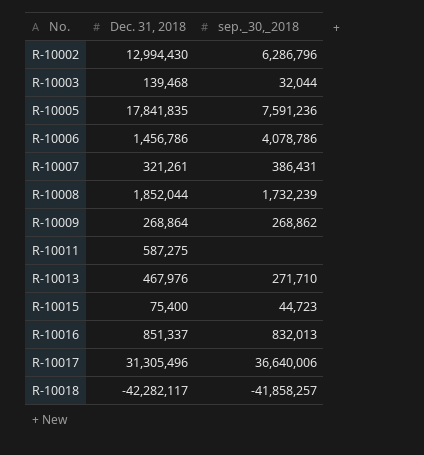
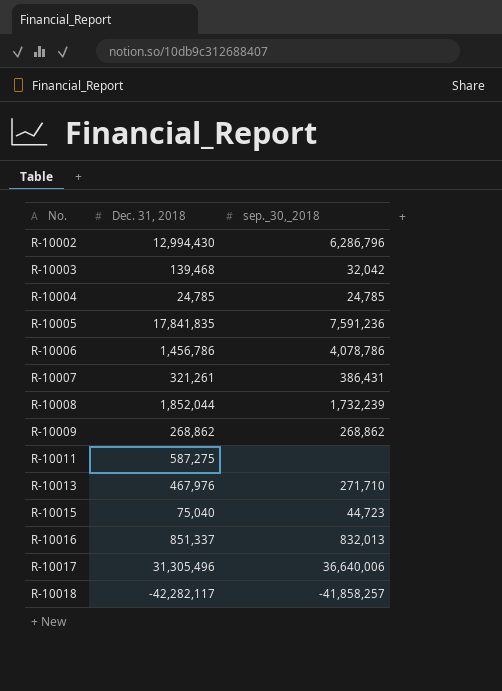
R-10003 | sep._30,_2018: 32,044 -> 32,042
row R-10004: none -> 24,785 | 24,785
R-10009 | Dec. 31, 2018: 268,864 -> 268,862
R-10015 | Dec. 31, 2018: 75,400 -> 75,040

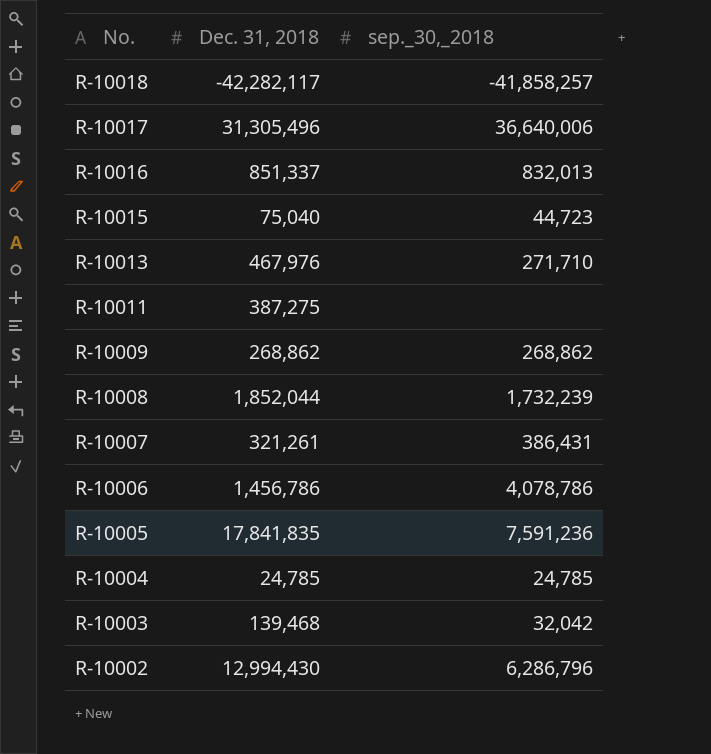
row order: No. ascending -> No. descending
R-10011 | Dec. 31, 2018: 587,275 -> 387,275

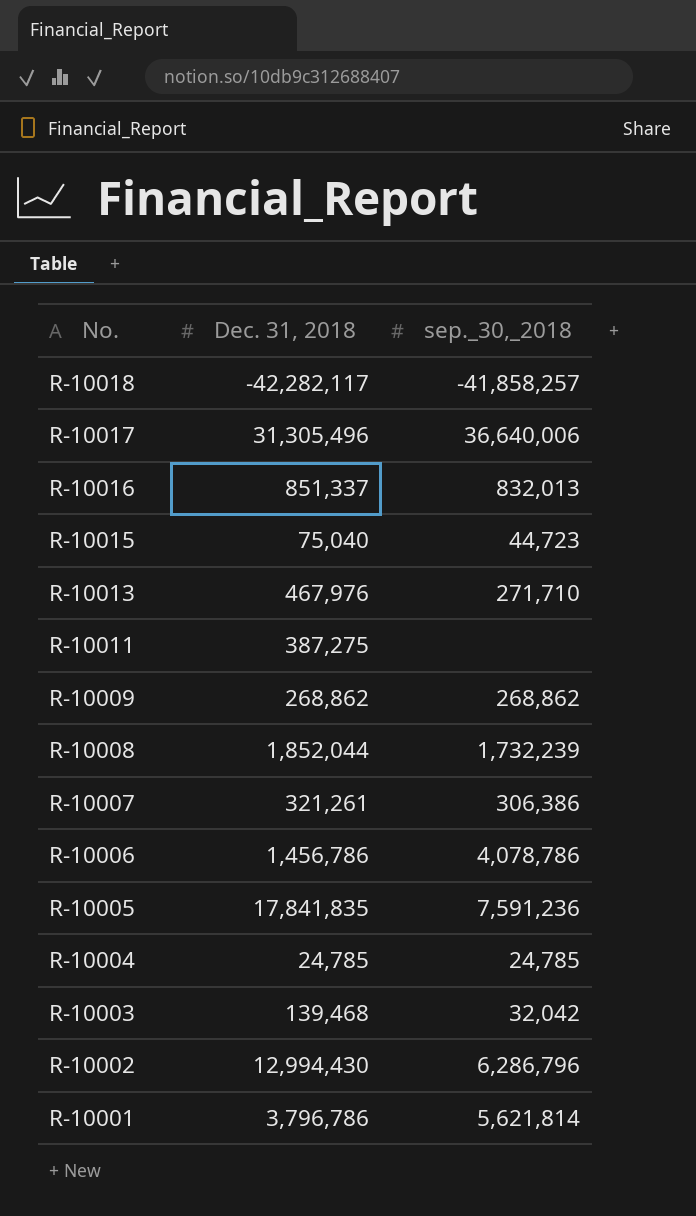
R-10007 | sep._30,_2018: 386,431 -> 306,386
row R-10001: none -> 3,796,786 | 5,621,814

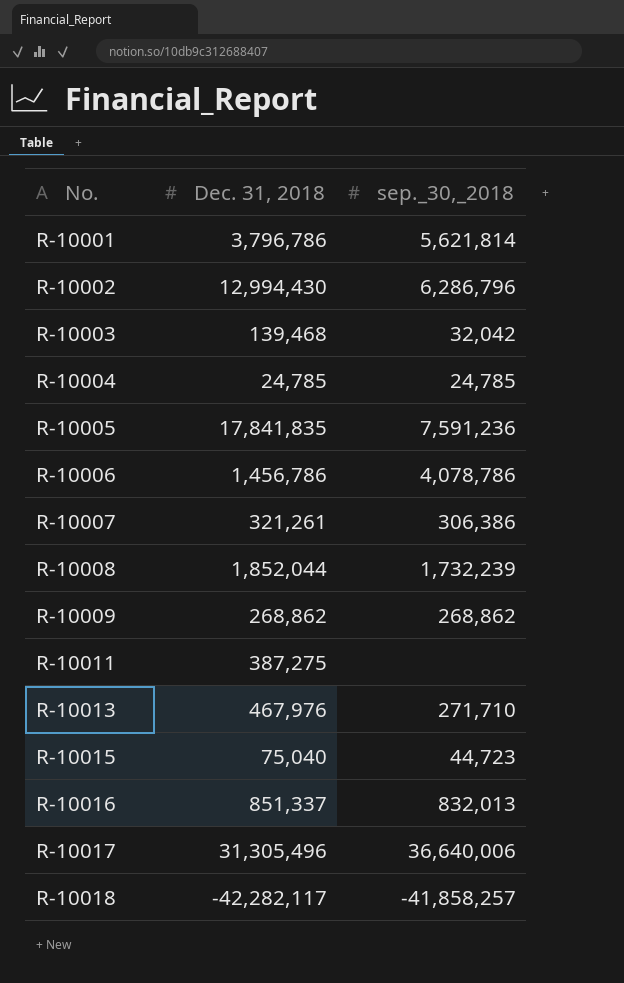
row order: No. descending -> No. ascending

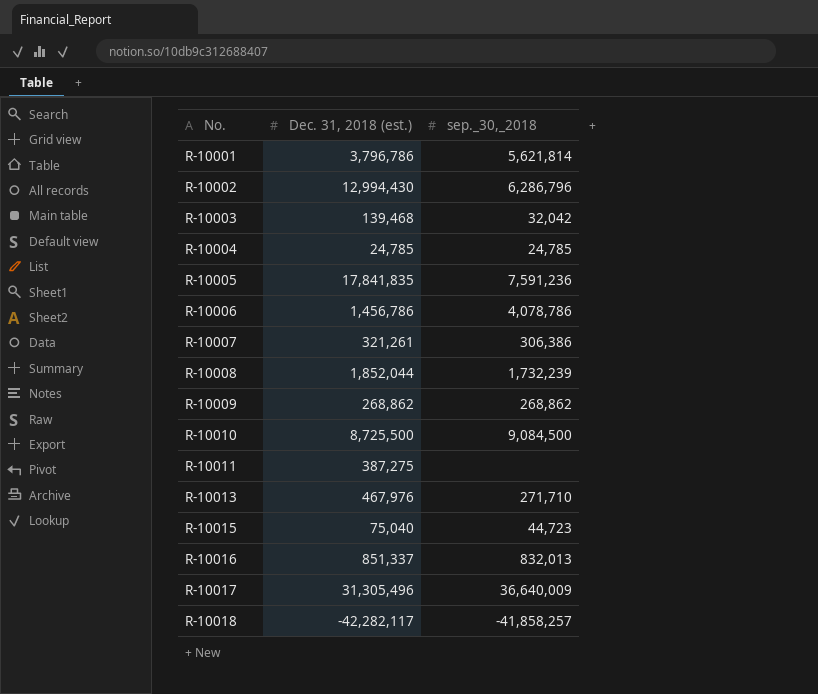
column name: Dec. 31, 2018 -> Dec. 31, 2018 (est.)
row R-10010: none -> 8,725,500 | 9,084,500
R-10017 | sep._30,_2018: 36,640,006 -> 36,640,009

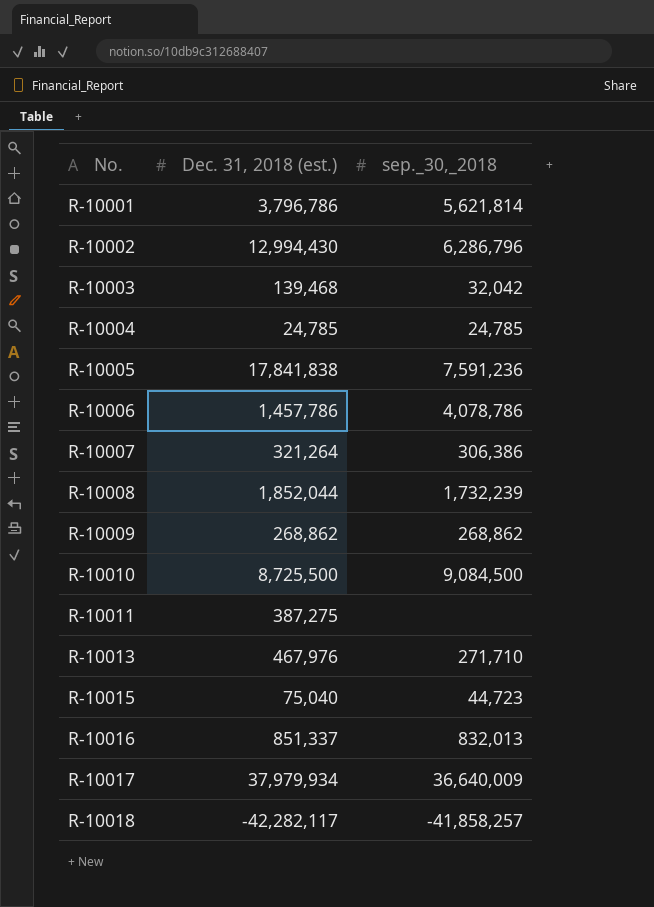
R-10005 | Dec. 31, 2018 (est.): 17,841,835 -> 17,841,838
R-10006 | Dec. 31, 2018 (est.): 1,456,786 -> 1,457,786
R-10007 | Dec. 31, 2018 (est.): 321,261 -> 321,264
R-10017 | Dec. 31, 2018 (est.): 31,305,496 -> 37,979,934

